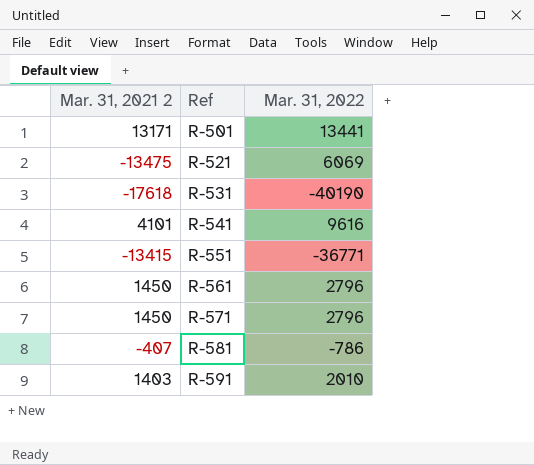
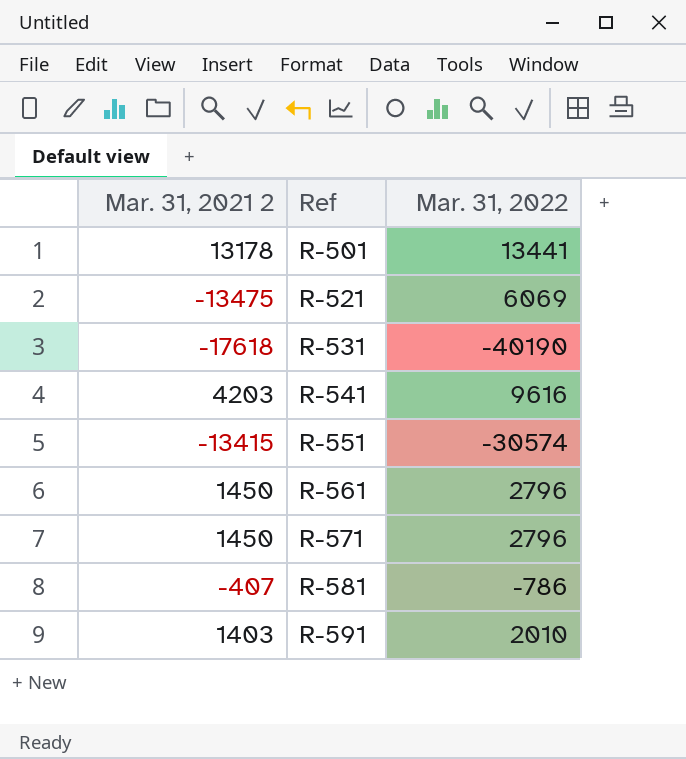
R-501 | Mar. 31, 2021 2: 13171 -> 13178
R-541 | Mar. 31, 2021 2: 4101 -> 4203
R-551 | Mar. 31, 2022: -36771 -> -30574

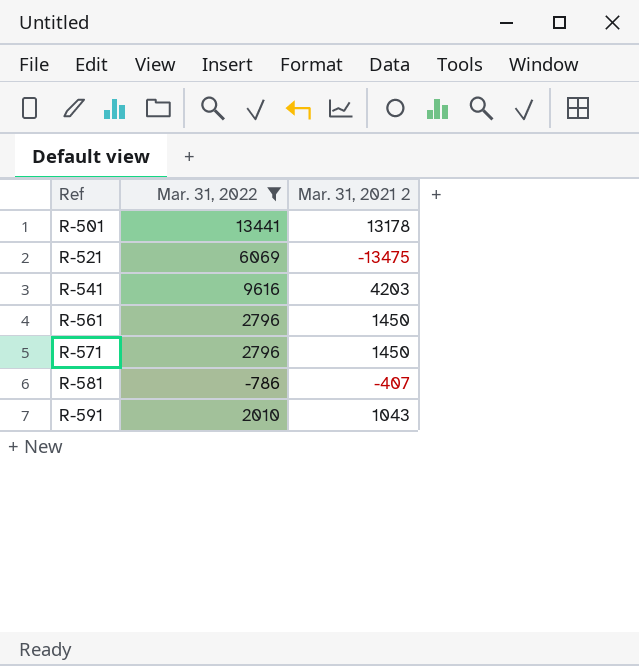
filter: none -> Mar. 31, 2022 >= -786
column Mar. 31, 2021 2 | position: 1 -> 3
R-591 | Mar. 31, 2021 2: 1403 -> 1043

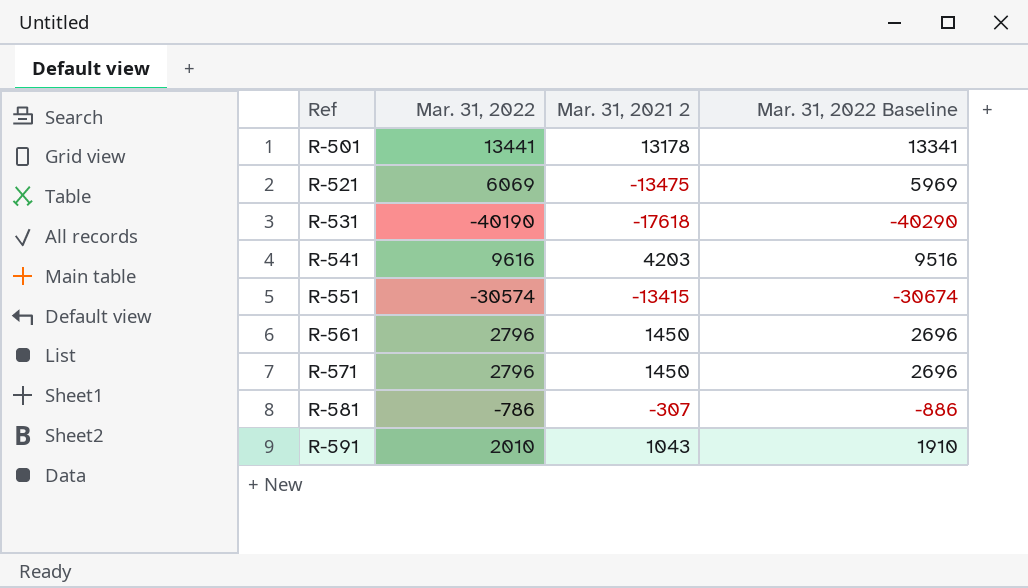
filter: Mar. 31, 2022 >= -786 -> none
column Mar. 31, 2022 Baseline | formula: none -> [Mar. 31, 2022] - 100
R-581 | Mar. 31, 2021 2: -407 -> -307

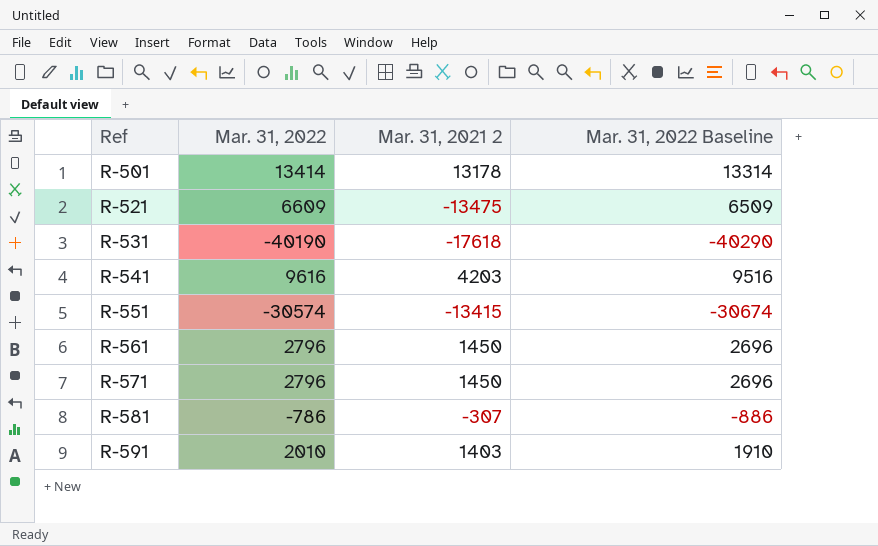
R-501 | Mar. 31, 2022: 13441 -> 13414
R-501 | Mar. 31, 2022 Baseline: 13341 -> 13314
R-521 | Mar. 31, 2022: 6069 -> 6609
R-521 | Mar. 31, 2022 Baseline: 5969 -> 6509
R-591 | Mar. 31, 2021 2: 1043 -> 1403

